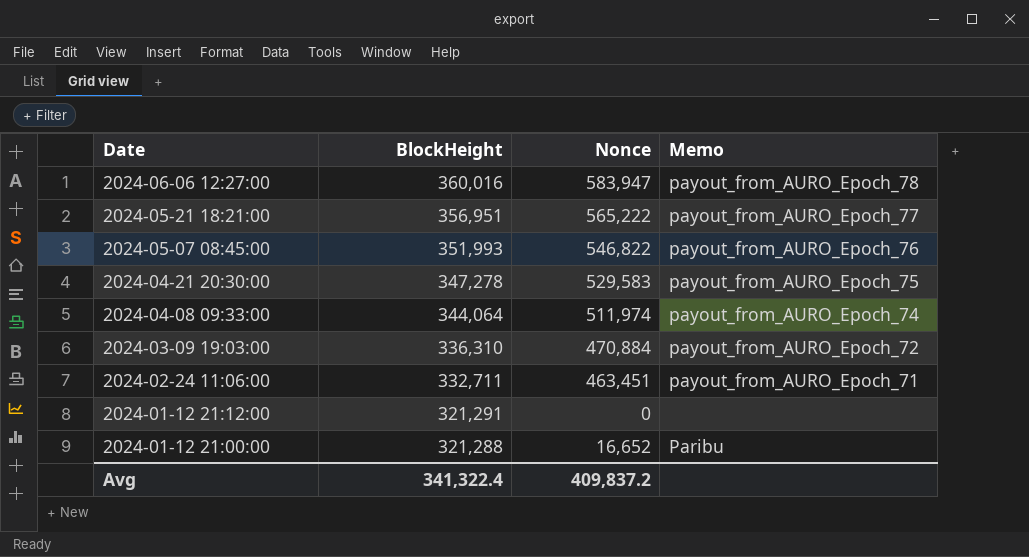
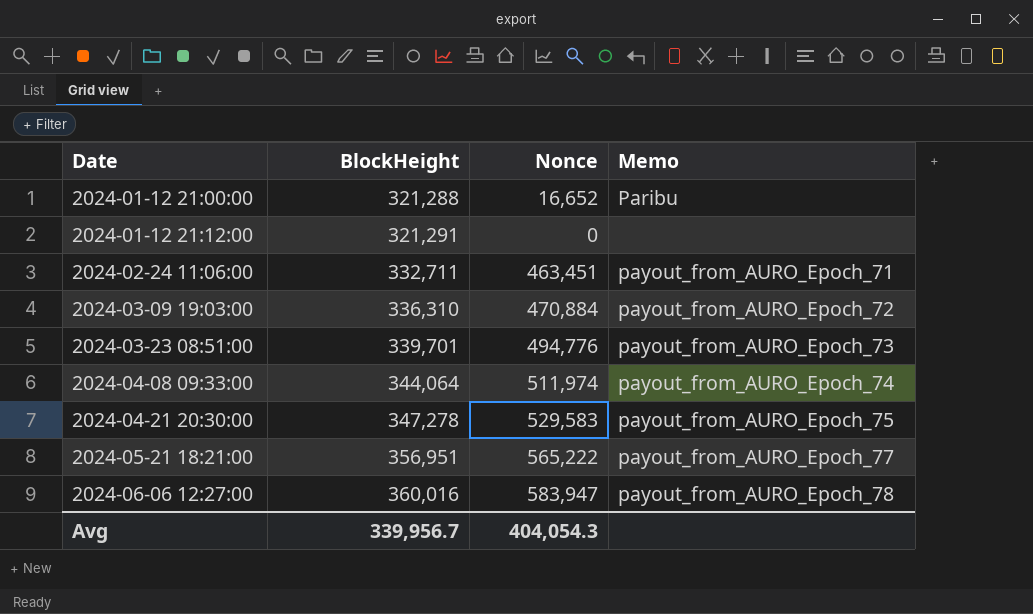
row order: Date descending -> Date ascending
row 2024-05-07 08:45:00: 351,993 | 546,822 | payout_from_AURO_Epoch_76 -> none
row 2024-03-23 08:51:00: none -> 339,701 | 494,776 | payout_from_AURO_Epoch_73
Avg | BlockHeight: 341,322.4 -> 339,956.7
Avg | Nonce: 409,837.2 -> 404,054.3

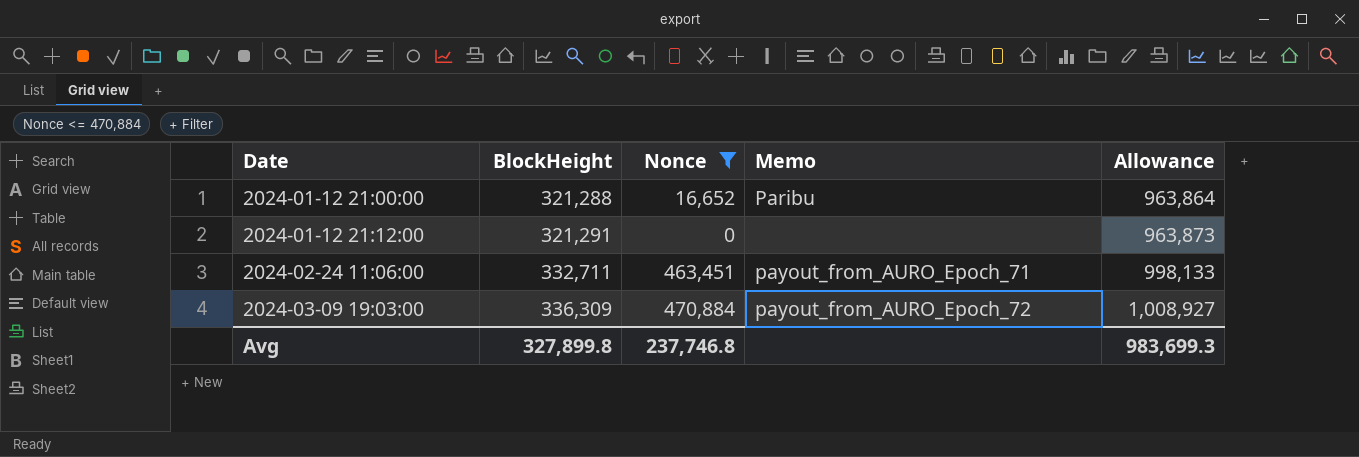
filter: none -> Nonce <= 470,884
column Allowance | formula: none -> [BlockHeight] * 3
2024-03-09 19:03:00 | BlockHeight: 336,310 -> 336,309
Avg | BlockHeight: 339,956.7 -> 327,899.8
Avg | Nonce: 404,054.3 -> 237,746.8

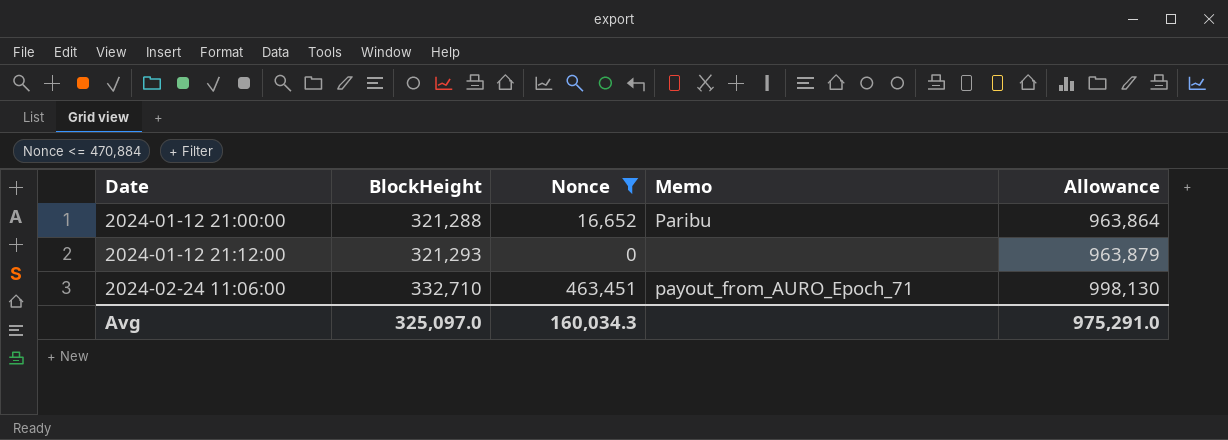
row 2024-03-09 19:03:00: 336,309 | 470,884 | payout_from_AURO_Epoch_72 | 1,008,927 -> none
2024-01-12 21:12:00 | BlockHeight: 321,291 -> 321,293
2024-01-12 21:12:00 | Allowance: 963,873 -> 963,879
2024-02-24 11:06:00 | BlockHeight: 332,711 -> 332,710
2024-02-24 11:06:00 | Allowance: 998,133 -> 998,130
Avg | BlockHeight: 327,899.8 -> 325,097.0
Avg | Nonce: 237,746.8 -> 160,034.3
Avg | Allowance: 983,699.3 -> 975,291.0

